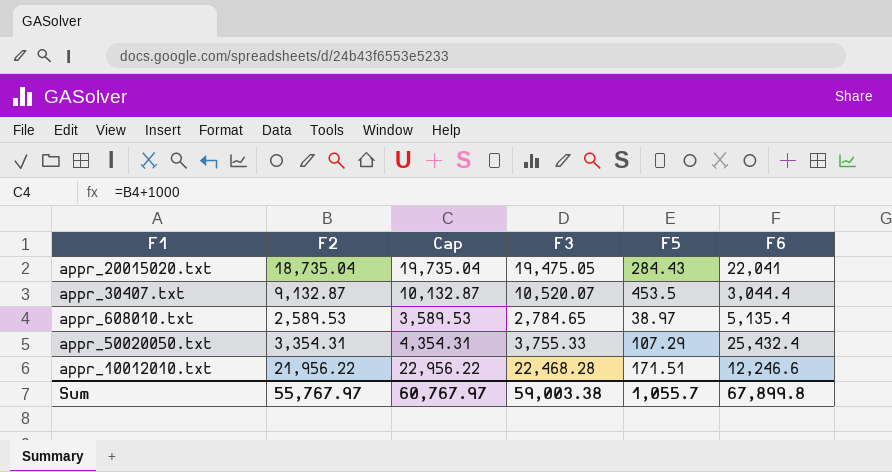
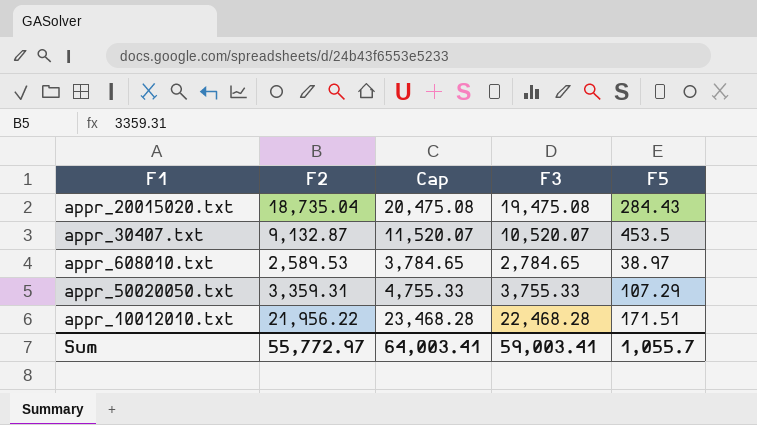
column F6 | position: 6 -> none
column Cap | formula: [F2] + 1000 -> [F3] + 1000
appr_20015020.txt | F3: 19,475.05 -> 19,475.08
appr_50020050.txt | F2: 3,354.31 -> 3,359.31
Sum | F2: 55,767.97 -> 55,772.97
Sum | Cap: 60,767.97 -> 64,003.41
Sum | F3: 59,003.38 -> 59,003.41

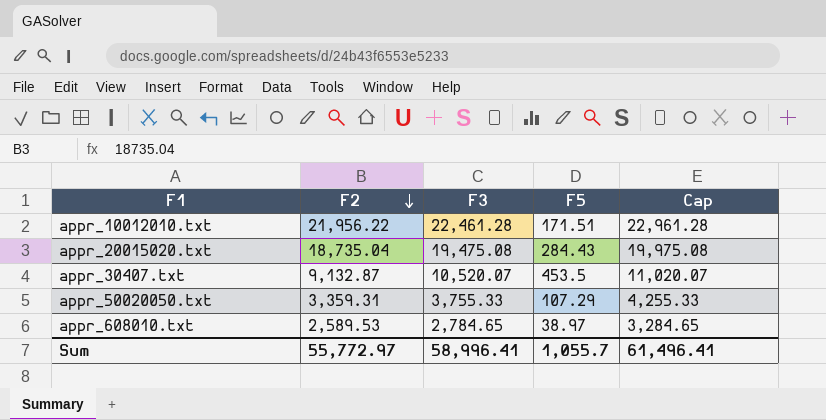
row order: none -> F2 descending
column Cap | formula: [F3] + 1000 -> [F3] + 500
column Cap | position: 3 -> 5
appr_10012010.txt | F3: 22,468.28 -> 22,461.28
Sum | F3: 59,003.41 -> 58,996.41
Sum | Cap: 64,003.41 -> 61,496.41

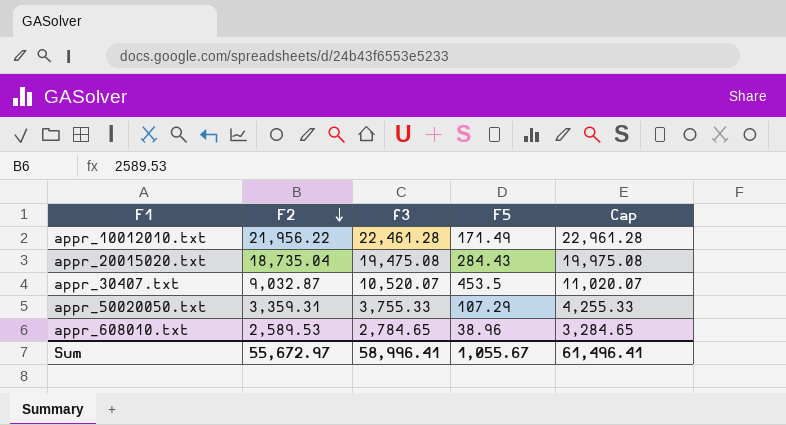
column name: F3 -> f3
appr_10012010.txt | F5: 171.51 -> 171.49
appr_30407.txt | F2: 9,132.87 -> 9,032.87
appr_608010.txt | F5: 38.97 -> 38.96
Sum | F2: 55,772.97 -> 55,672.97
Sum | F5: 1,055.7 -> 1,055.67

